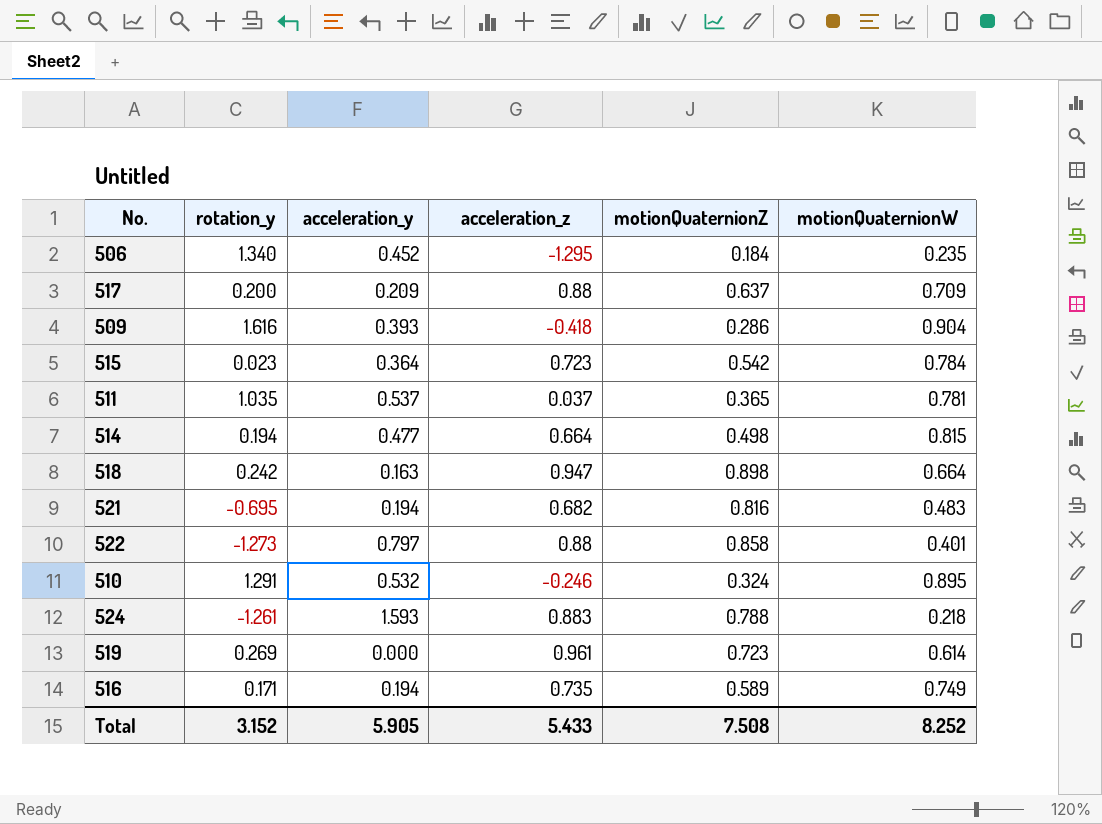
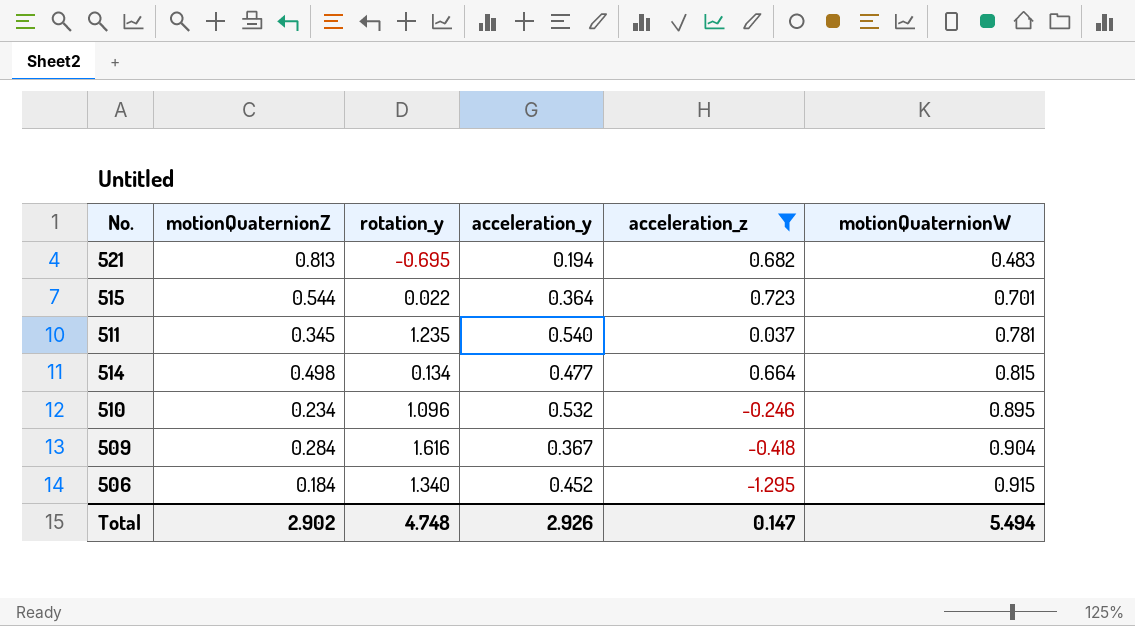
filter: none -> acceleration_z <= 0.723
row order: none -> motionQuaternionW ascending
column motionQuaternionZ | position: 5 -> 2
521 | motionQuaternionZ: 0.816 -> 0.813
515 | motionQuaternionZ: 0.542 -> 0.544
515 | rotation_y: 0.023 -> 0.022
515 | motionQuaternionW: 0.784 -> 0.701
511 | motionQuaternionZ: 0.365 -> 0.345
511 | rotation_y: 1.035 -> 1.235
511 | acceleration_y: 0.537 -> 0.540
514 | rotation_y: 0.194 -> 0.134
510 | motionQuaternionZ: 0.324 -> 0.234
510 | rotation_y: 1.291 -> 1.096
509 | motionQuaternionZ: 0.286 -> 0.284
509 | acceleration_y: 0.393 -> 0.367
506 | motionQuaternionW: 0.235 -> 0.915
Total | motionQuaternionZ: 7.508 -> 2.902
Total | rotation_y: 3.152 -> 4.748
Total | acceleration_y: 5.905 -> 2.926
Total | acceleration_z: 5.433 -> 0.147
Total | motionQuaternionW: 8.252 -> 5.494

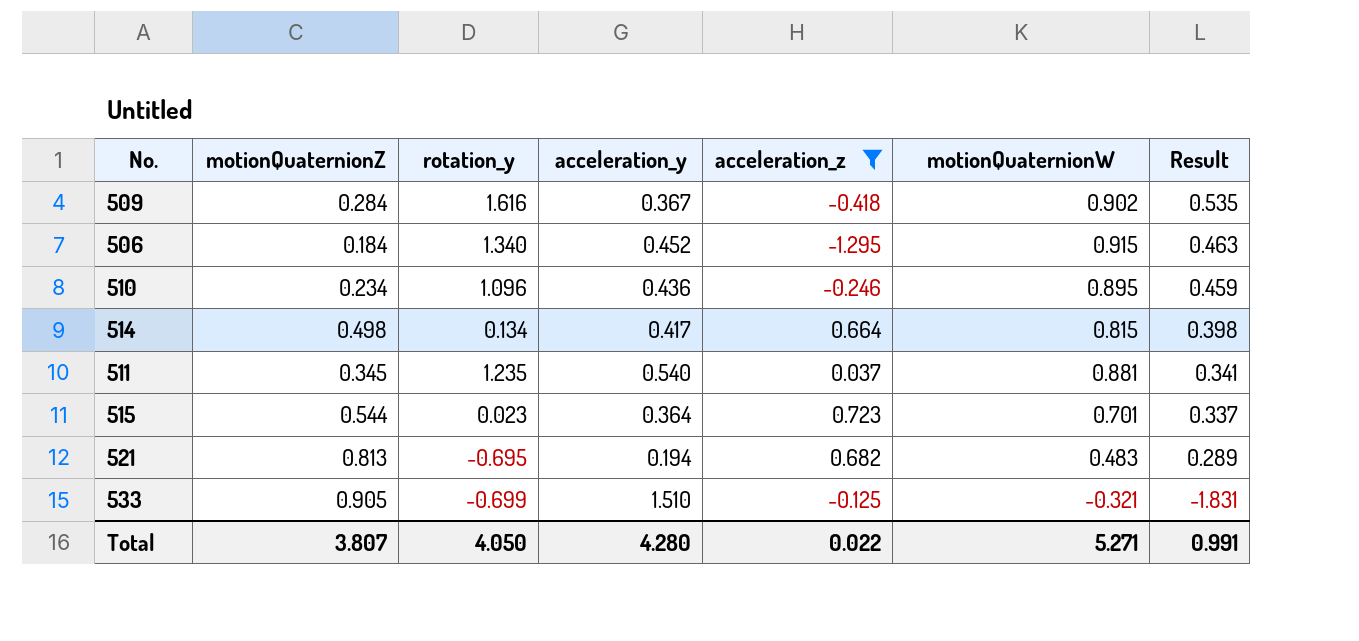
row order: motionQuaternionW ascending -> Result descending
column Result | formula: none -> [motionQuaternionW] - [acceleration_y]
509 | motionQuaternionW: 0.904 -> 0.902
510 | acceleration_y: 0.532 -> 0.436
514 | acceleration_y: 0.477 -> 0.417
511 | motionQuaternionW: 0.781 -> 0.881
515 | rotation_y: 0.022 -> 0.023
row 533: none -> 0.905 | -0.699 | 1.510 | -0.125 | -0.321 | -1.831
Total | motionQuaternionZ: 2.902 -> 3.807
Total | rotation_y: 4.748 -> 4.050
Total | acceleration_y: 2.926 -> 4.280
Total | acceleration_z: 0.147 -> 0.022
Total | motionQuaternionW: 5.494 -> 5.271

